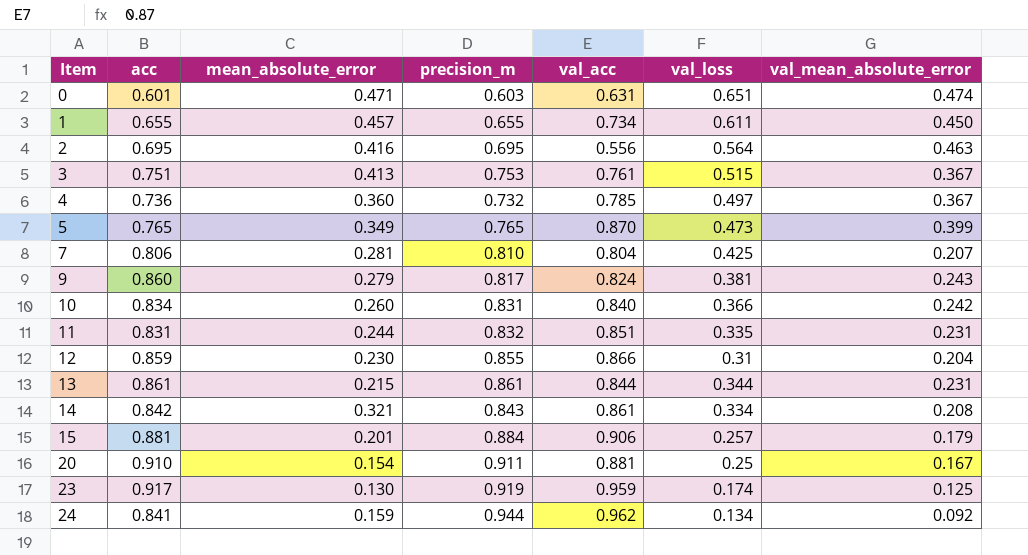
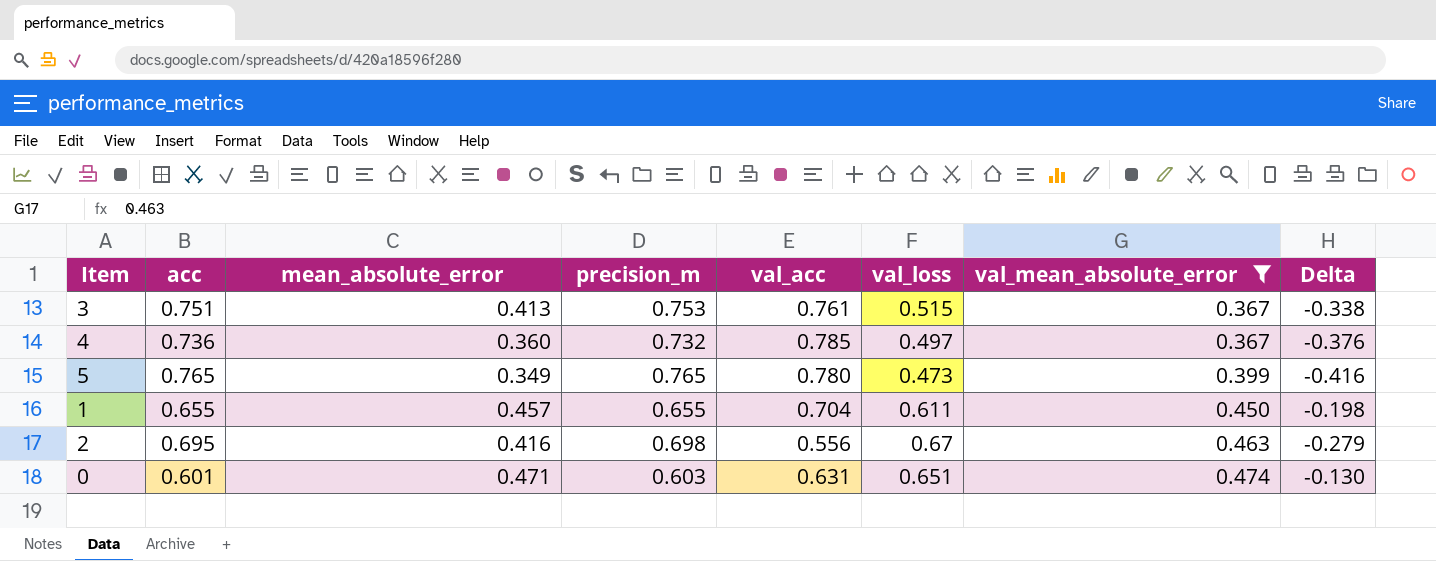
filter: none -> val_mean_absolute_error >= 0.367
row order: Item ascending -> val_mean_absolute_error ascending
column Delta | formula: none -> [mean_absolute_error] - [acc]
5 | val_acc: 0.870 -> 0.780
1 | val_acc: 0.734 -> 0.704
2 | precision_m: 0.695 -> 0.698
2 | val_loss: 0.564 -> 0.67

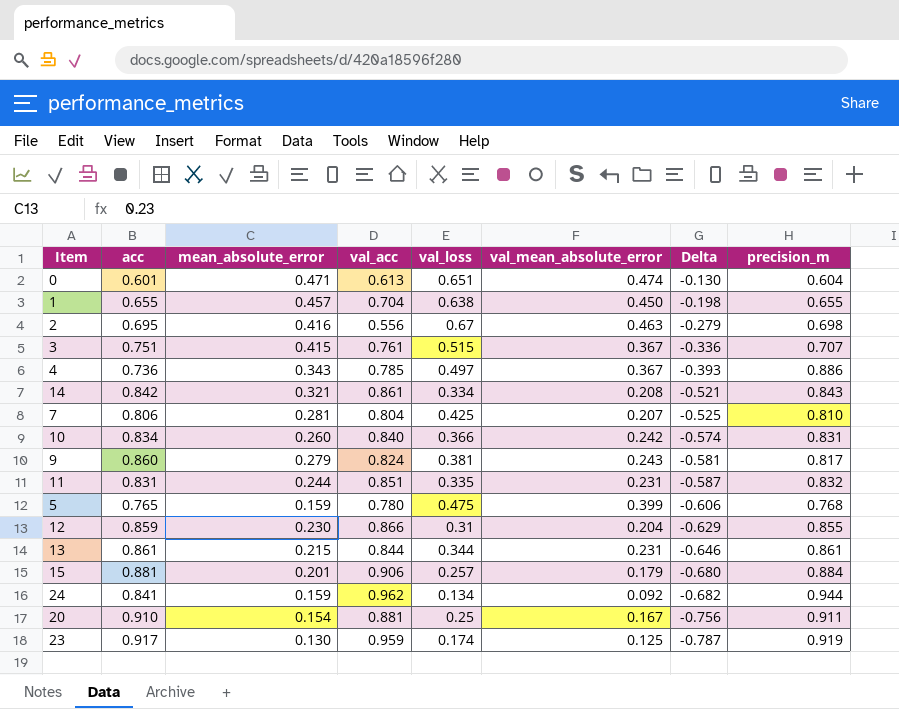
filter: val_mean_absolute_error >= 0.367 -> none
row order: val_mean_absolute_error ascending -> Delta descending
column precision_m | position: 4 -> 8
0 | val_acc: 0.631 -> 0.613
0 | precision_m: 0.603 -> 0.604
1 | val_loss: 0.611 -> 0.638
3 | mean_absolute_error: 0.413 -> 0.415
3 | Delta: -0.338 -> -0.336
3 | precision_m: 0.753 -> 0.707
4 | mean_absolute_error: 0.360 -> 0.343
4 | Delta: -0.376 -> -0.393
4 | precision_m: 0.732 -> 0.886
5 | mean_absolute_error: 0.349 -> 0.159
5 | val_loss: 0.473 -> 0.475
5 | Delta: -0.416 -> -0.606
5 | precision_m: 0.765 -> 0.768

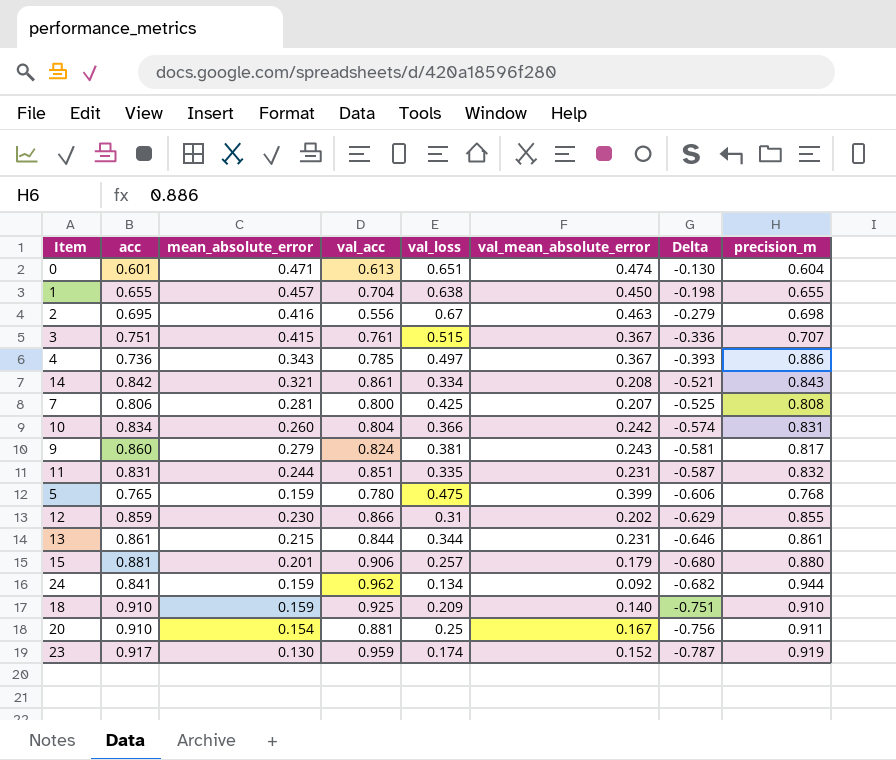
7 | val_acc: 0.804 -> 0.800
7 | precision_m: 0.810 -> 0.808
10 | val_acc: 0.840 -> 0.804
12 | val_mean_absolute_error: 0.204 -> 0.202
15 | precision_m: 0.884 -> 0.880
row 18: none -> 0.910 | 0.159 | 0.925 | 0.209 | 0.140 | -0.751 | 0.910
23 | val_mean_absolute_error: 0.125 -> 0.152

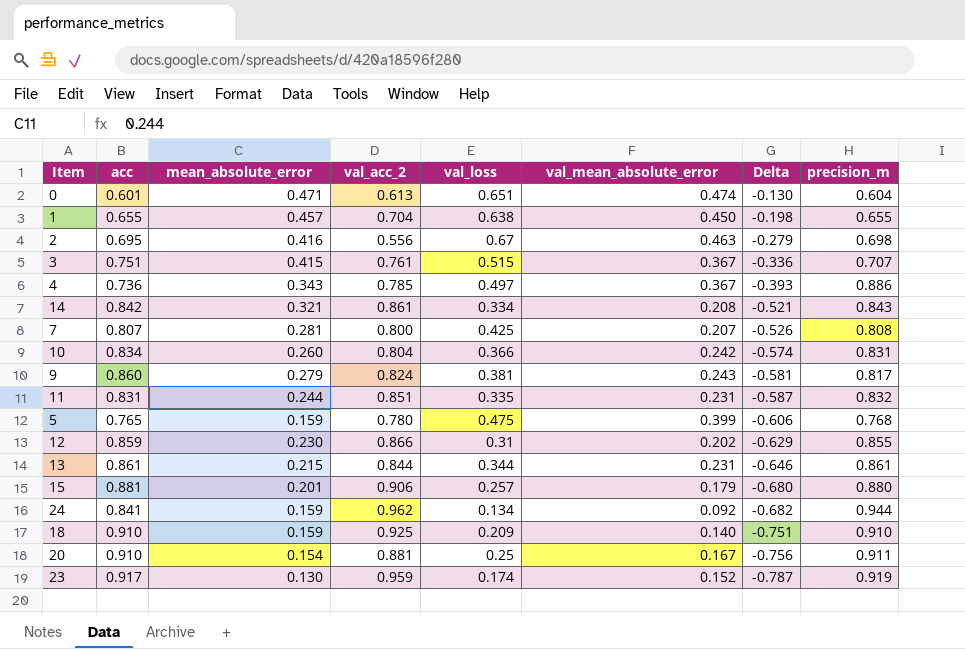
column name: val_acc -> val_acc_2
7 | acc: 0.806 -> 0.807
7 | Delta: -0.525 -> -0.526

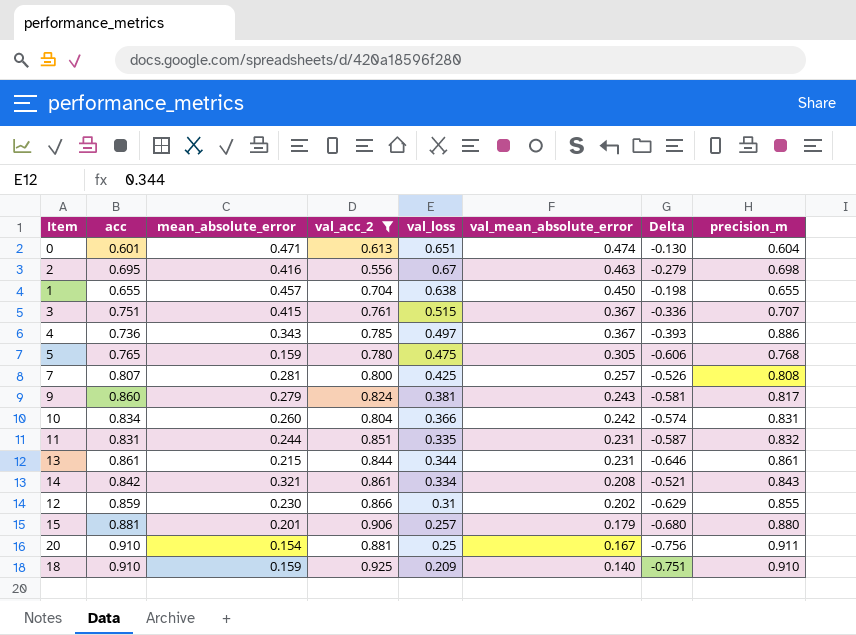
filter: none -> val_acc_2 <= 0.925
row order: Delta descending -> val_mean_absolute_error descending
5 | val_mean_absolute_error: 0.399 -> 0.305
7 | val_mean_absolute_error: 0.207 -> 0.257

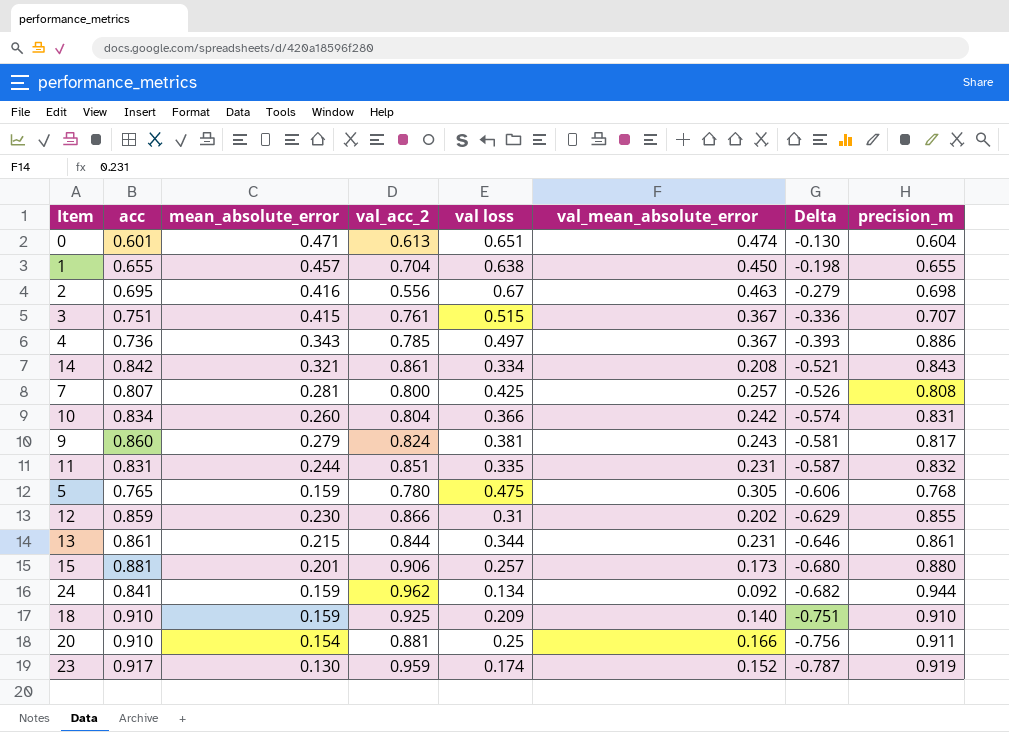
filter: val_acc_2 <= 0.925 -> none
row order: val_mean_absolute_error descending -> Delta descending
column name: val_loss -> val loss
15 | val_mean_absolute_error: 0.179 -> 0.173
20 | val_mean_absolute_error: 0.167 -> 0.166

